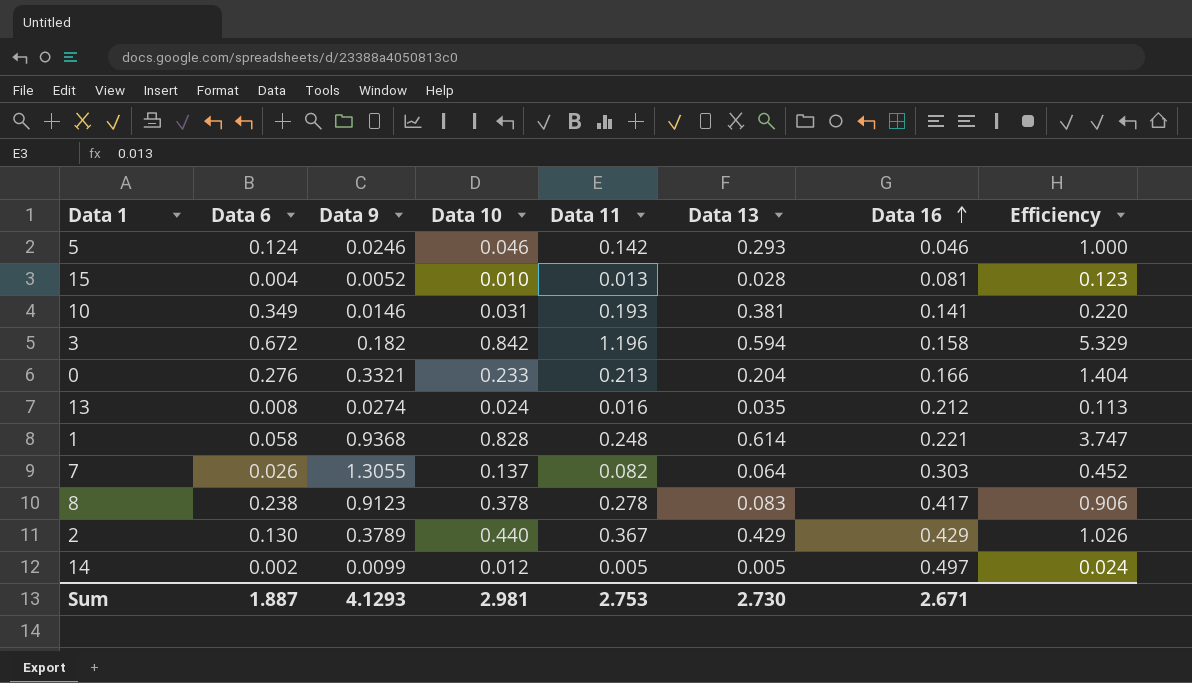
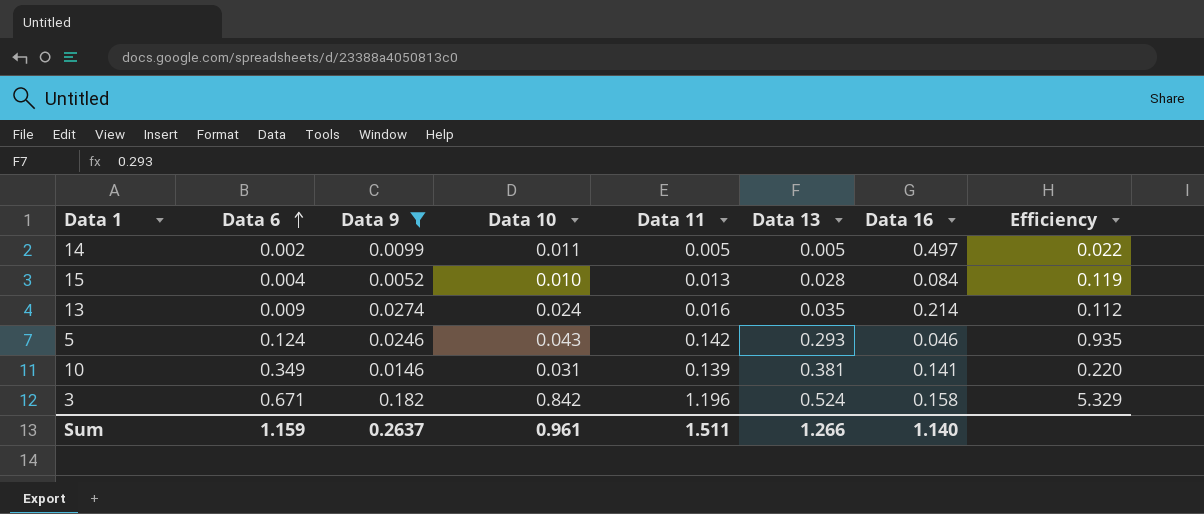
filter: none -> Data 9 <= 0.182
row order: Data 16 ascending -> Data 6 ascending
14 | Data 10: 0.012 -> 0.011
14 | Efficiency: 0.024 -> 0.022
15 | Data 16: 0.081 -> 0.084
15 | Efficiency: 0.123 -> 0.119
13 | Data 6: 0.008 -> 0.009
13 | Data 16: 0.212 -> 0.214
13 | Efficiency: 0.113 -> 0.112
5 | Data 10: 0.046 -> 0.043
5 | Efficiency: 1.000 -> 0.935
10 | Data 11: 0.193 -> 0.139
3 | Data 6: 0.672 -> 0.671
3 | Data 13: 0.594 -> 0.524
Sum | Data 6: 1.887 -> 1.159
Sum | Data 9: 4.1293 -> 0.2637
Sum | Data 10: 2.981 -> 0.961
Sum | Data 11: 2.753 -> 1.511
Sum | Data 13: 2.730 -> 1.266
Sum | Data 16: 2.671 -> 1.140

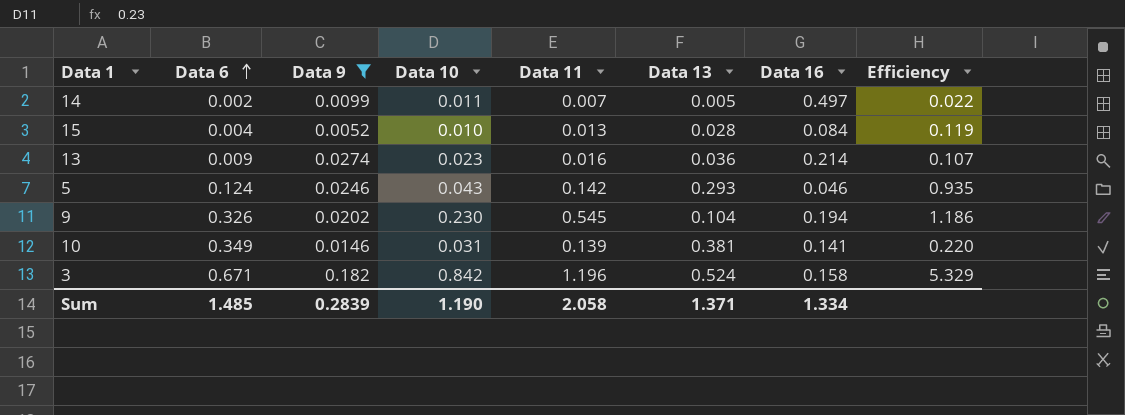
14 | Data 11: 0.005 -> 0.007
13 | Data 10: 0.024 -> 0.023
13 | Data 13: 0.035 -> 0.036
13 | Efficiency: 0.112 -> 0.107
row 9: none -> 0.326 | 0.0202 | 0.230 | 0.545 | 0.104 | 0.194 | 1.186
Sum | Data 6: 1.159 -> 1.485
Sum | Data 9: 0.2637 -> 0.2839
Sum | Data 10: 0.961 -> 1.190
Sum | Data 11: 1.511 -> 2.058
Sum | Data 13: 1.266 -> 1.371
Sum | Data 16: 1.140 -> 1.334

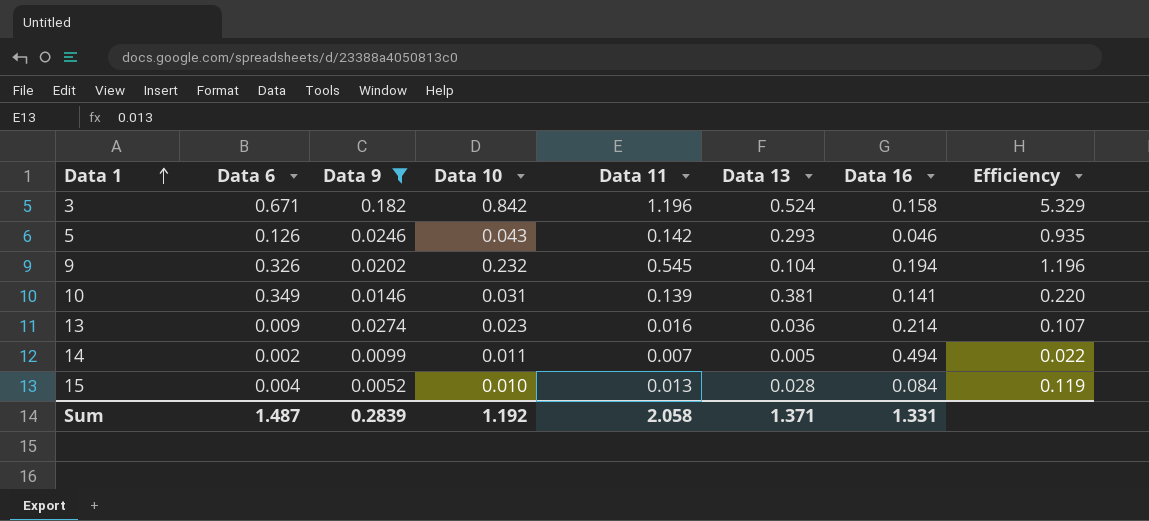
row order: Data 6 ascending -> Data 1 ascending
5 | Data 6: 0.124 -> 0.126
9 | Data 10: 0.230 -> 0.232
9 | Efficiency: 1.186 -> 1.196
14 | Data 16: 0.497 -> 0.494
Sum | Data 6: 1.485 -> 1.487
Sum | Data 10: 1.190 -> 1.192
Sum | Data 16: 1.334 -> 1.331

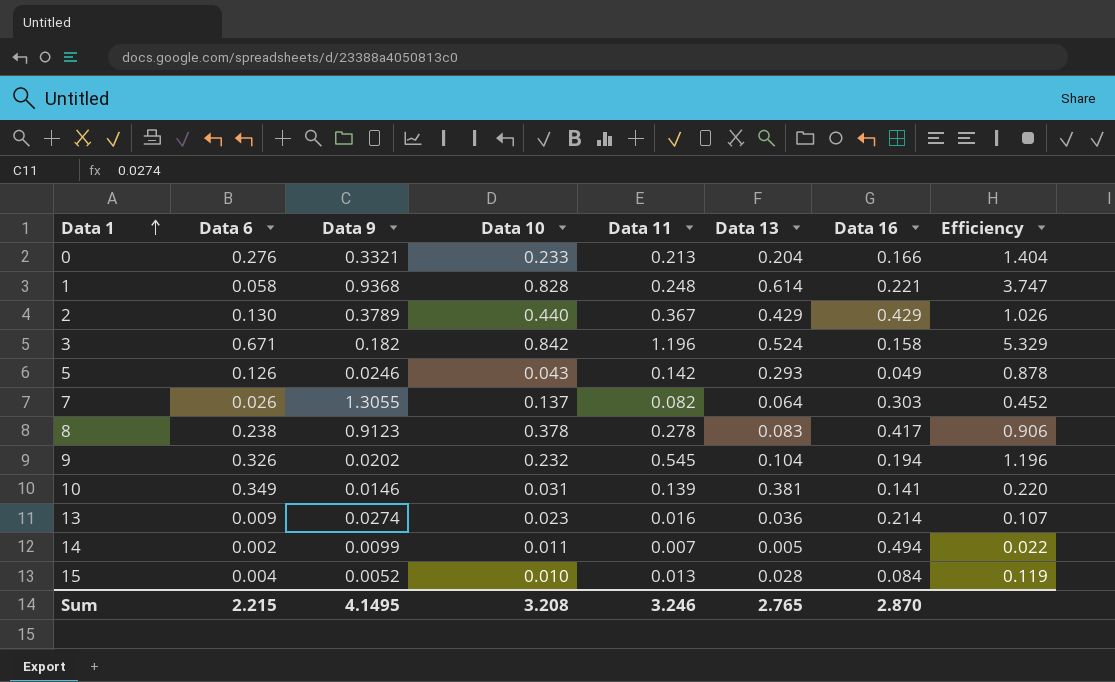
filter: Data 9 <= 0.182 -> none
5 | Data 16: 0.046 -> 0.049
5 | Efficiency: 0.935 -> 0.878
Sum | Data 6: 1.487 -> 2.215
Sum | Data 9: 0.2839 -> 4.1495
Sum | Data 10: 1.192 -> 3.208
Sum | Data 11: 2.058 -> 3.246
Sum | Data 13: 1.371 -> 2.765
Sum | Data 16: 1.331 -> 2.870

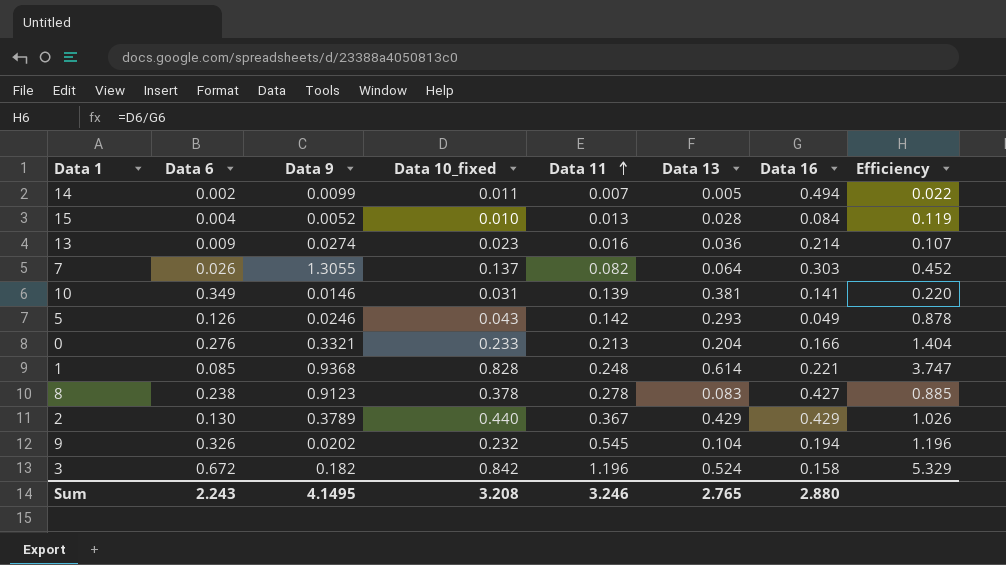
row order: Data 1 ascending -> Data 11 ascending
column name: Data 10 -> Data 10_fixed
1 | Data 6: 0.058 -> 0.085
8 | Data 16: 0.417 -> 0.427
8 | Efficiency: 0.906 -> 0.885
3 | Data 6: 0.671 -> 0.672
Sum | Data 6: 2.215 -> 2.243
Sum | Data 16: 2.870 -> 2.880

